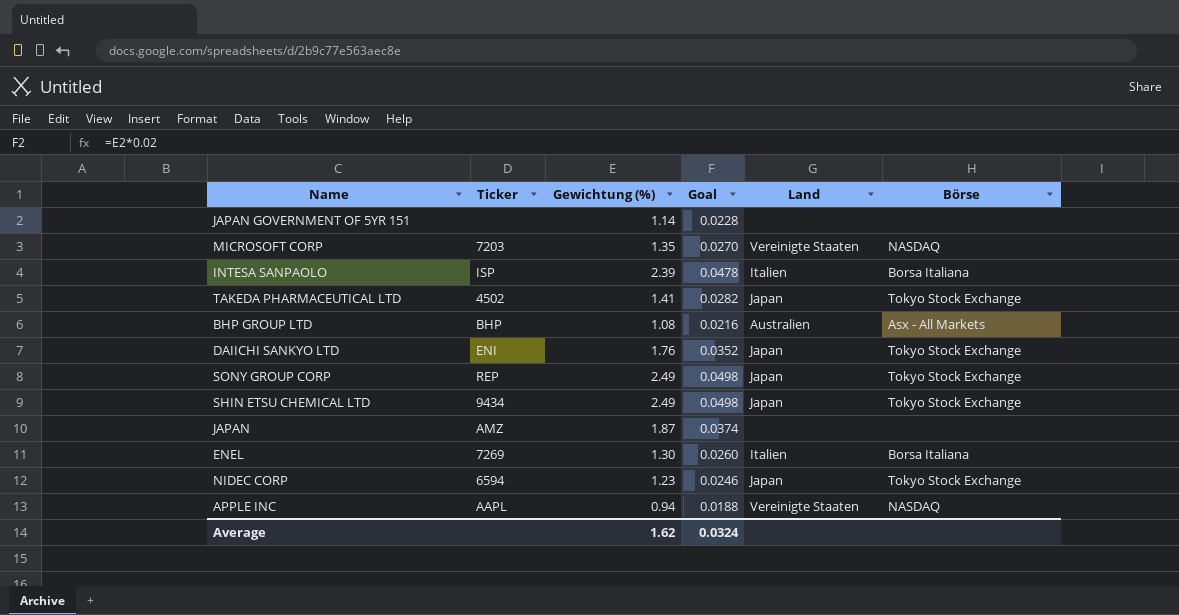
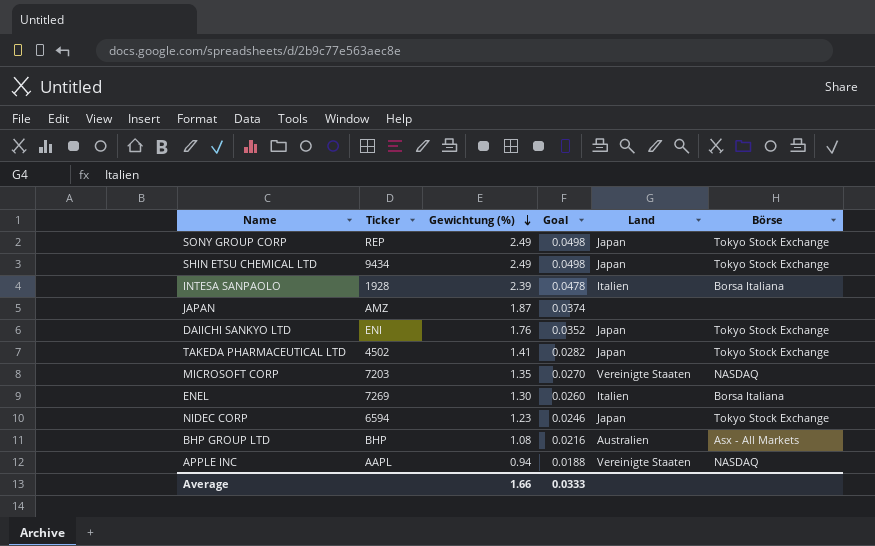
row order: none -> Gewichtung (%) descending
row JAPAN GOVERNMENT OF 5YR 151: none | 1.14 | 0.0228 | none | none -> none
INTESA SANPAOLO | Ticker: ISP -> 1928
Average | Gewichtung (%): 1.62 -> 1.66
Average | Goal: 0.0324 -> 0.0333

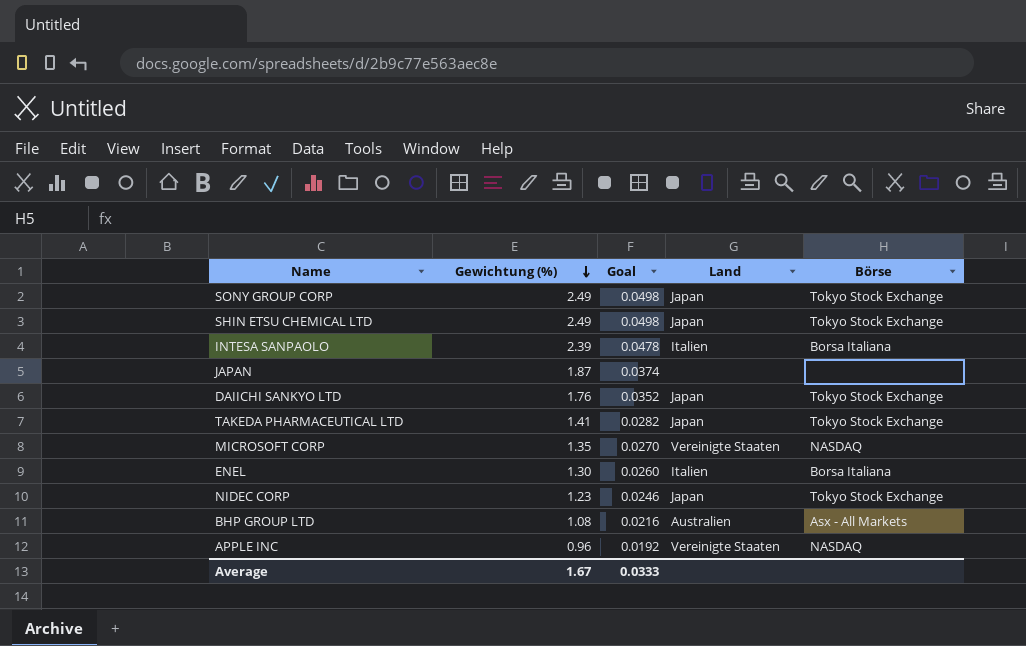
column Ticker | position: 2 -> none
APPLE INC | Gewichtung (%): 0.94 -> 0.96
APPLE INC | Goal: 0.0188 -> 0.0192
Average | Gewichtung (%): 1.66 -> 1.67

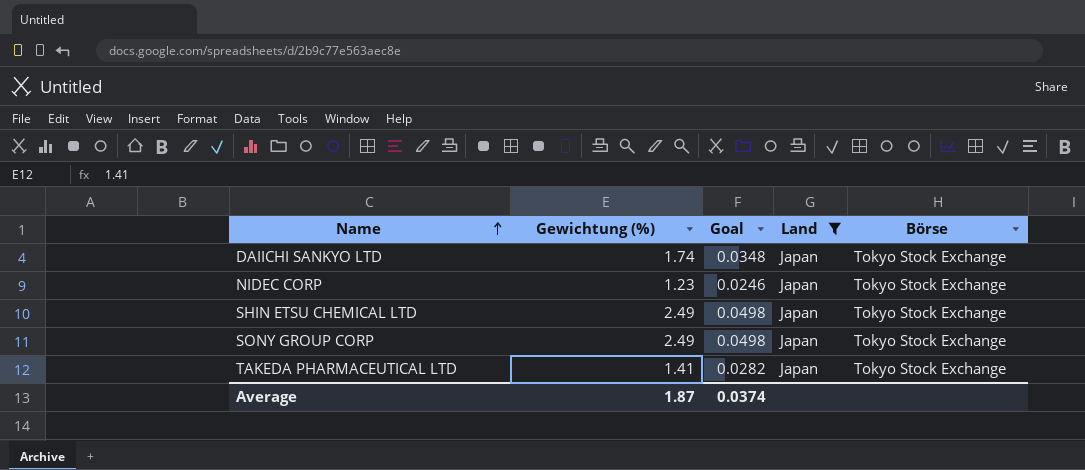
filter: none -> Land = Japan
row order: Gewichtung (%) descending -> Name ascending
DAIICHI SANKYO LTD | Gewichtung (%): 1.76 -> 1.74
DAIICHI SANKYO LTD | Goal: 0.0352 -> 0.0348
Average | Gewichtung (%): 1.67 -> 1.87
Average | Goal: 0.0333 -> 0.0374

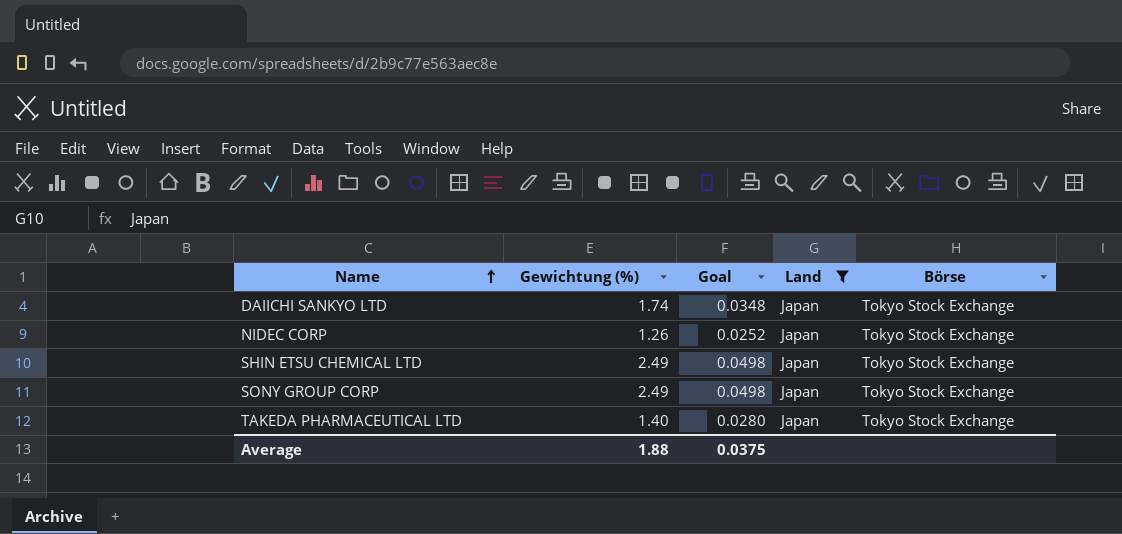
NIDEC CORP | Gewichtung (%): 1.23 -> 1.26
NIDEC CORP | Goal: 0.0246 -> 0.0252
TAKEDA PHARMACEUTICAL LTD | Gewichtung (%): 1.41 -> 1.40
TAKEDA PHARMACEUTICAL LTD | Goal: 0.0282 -> 0.0280
Average | Gewichtung (%): 1.87 -> 1.88
Average | Goal: 0.0374 -> 0.0375

